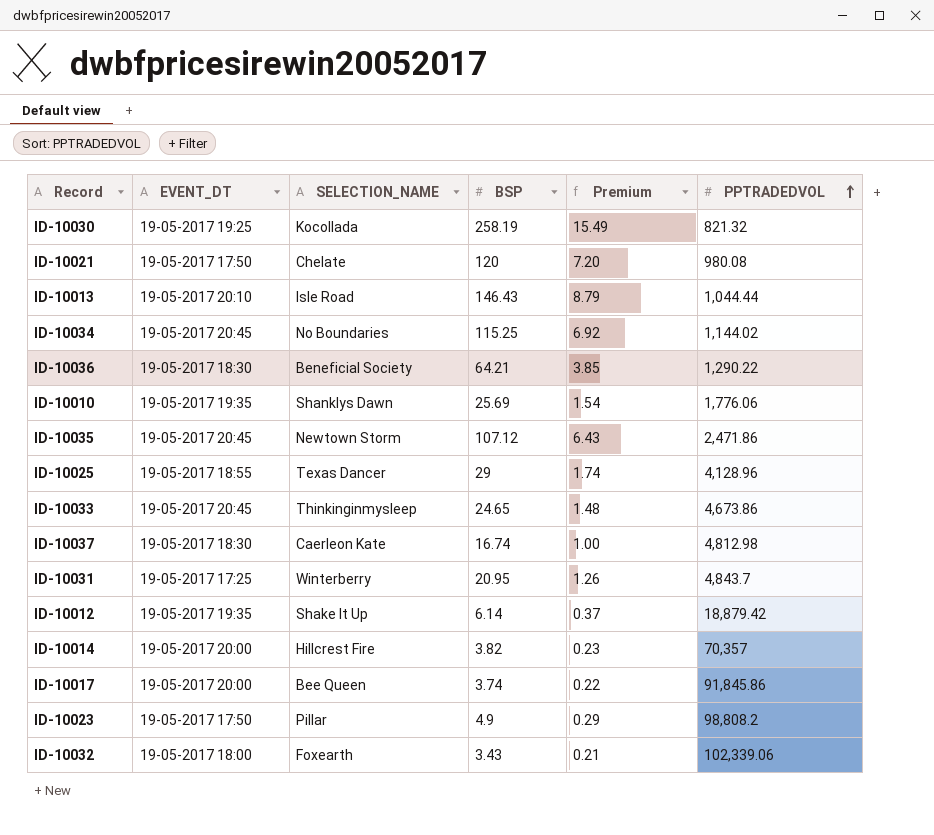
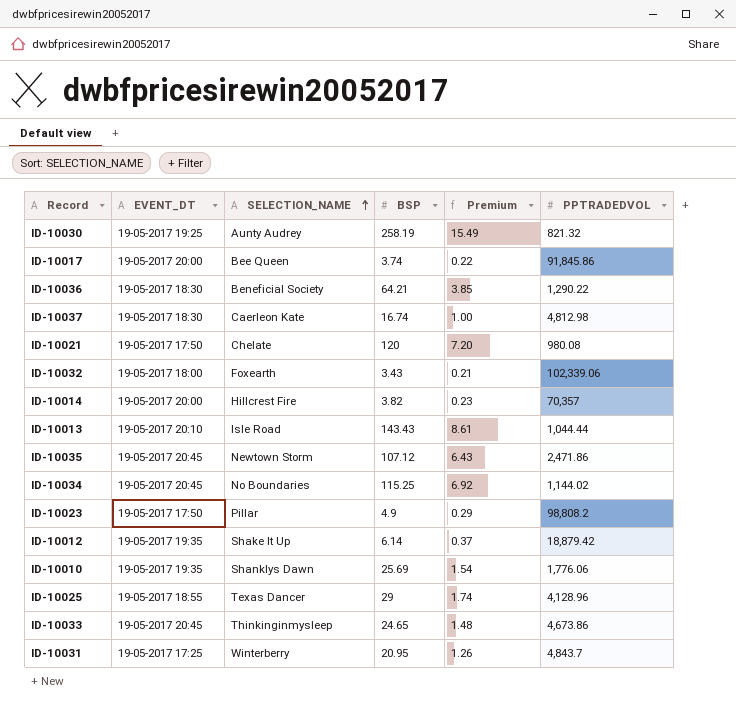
row order: PPTRADEDVOL ascending -> SELECTION_NAME ascending
ID-10030 | SELECTION_NAME: Kocollada -> Aunty Audrey
ID-10013 | BSP: 146.43 -> 143.43
ID-10013 | Premium: 8.79 -> 8.61

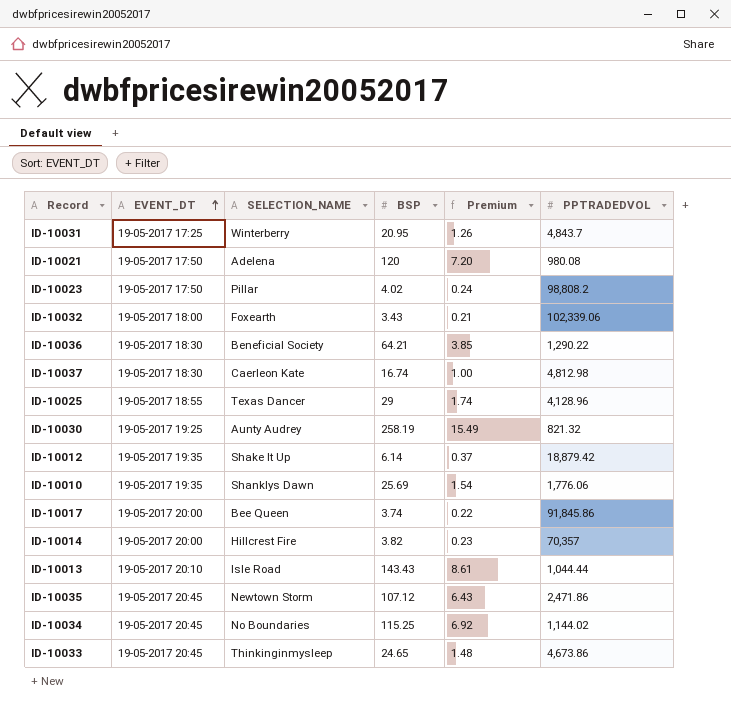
row order: SELECTION_NAME ascending -> EVENT_DT ascending
ID-10021 | SELECTION_NAME: Chelate -> Adelena
ID-10023 | BSP: 4.9 -> 4.02
ID-10023 | Premium: 0.29 -> 0.24

